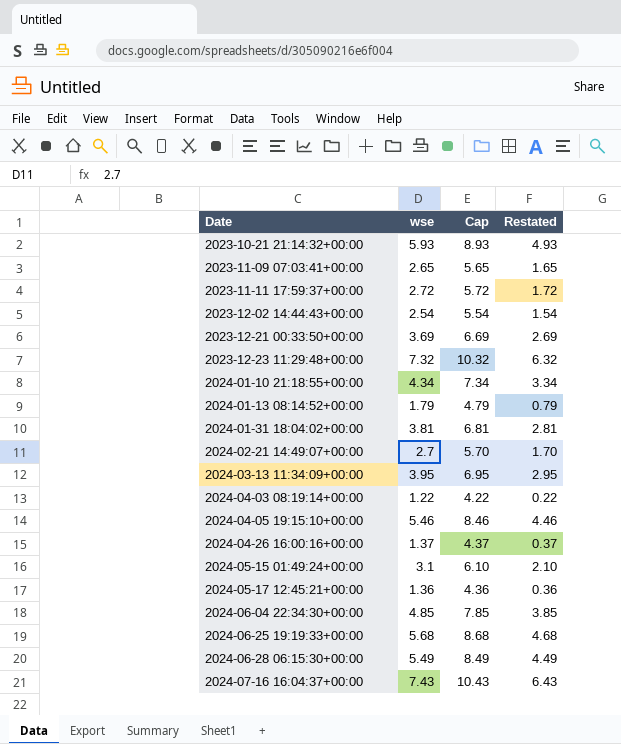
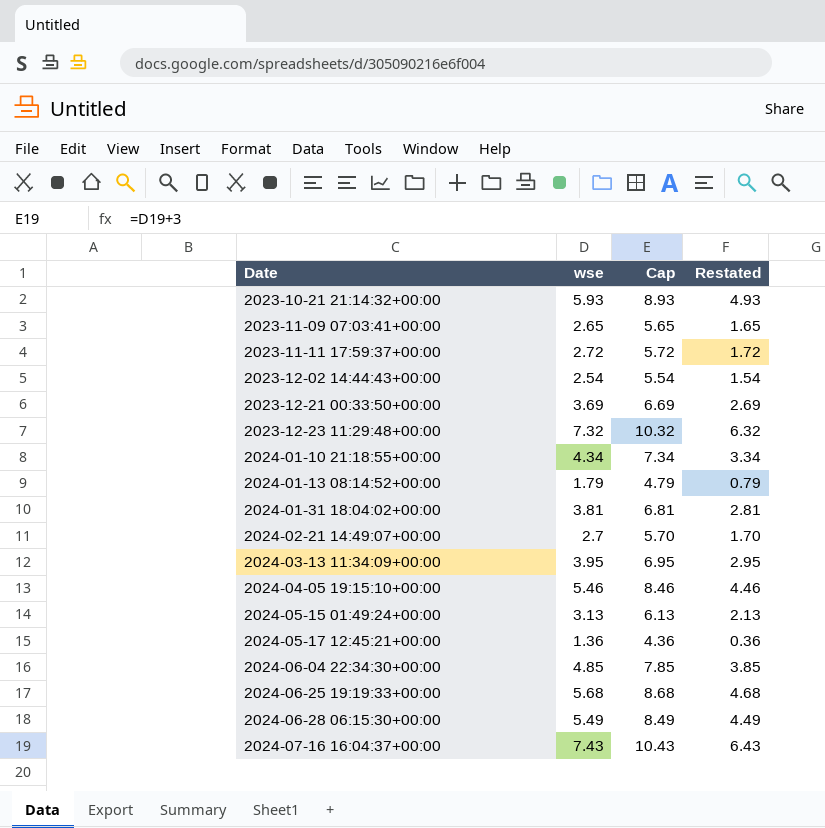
row 2024-04-03 08:19:14+00:00: 1.22 | 4.22 | 0.22 -> none
row 2024-04-26 16:00:16+00:00: 1.37 | 4.37 | 0.37 -> none
2024-05-15 01:49:24+00:00 | wse: 3.1 -> 3.13
2024-05-15 01:49:24+00:00 | Cap: 6.10 -> 6.13
2024-05-15 01:49:24+00:00 | Restated: 2.10 -> 2.13

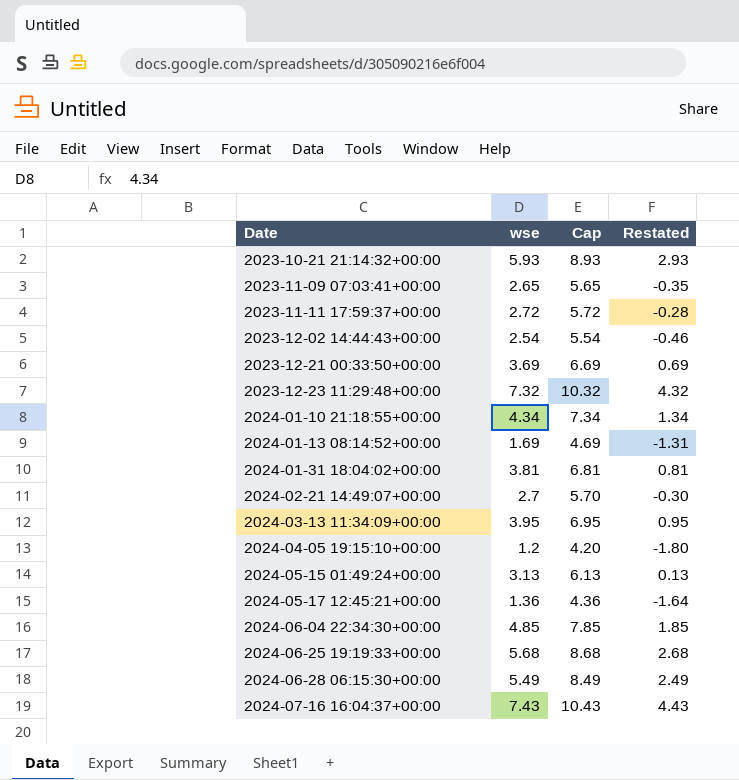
column Restated | formula: [wse] - 1 -> [wse] - 3
2024-01-13 08:14:52+00:00 | wse: 1.79 -> 1.69
2024-01-13 08:14:52+00:00 | Cap: 4.79 -> 4.69
2024-04-05 19:15:10+00:00 | wse: 5.46 -> 1.2
2024-04-05 19:15:10+00:00 | Cap: 8.46 -> 4.20

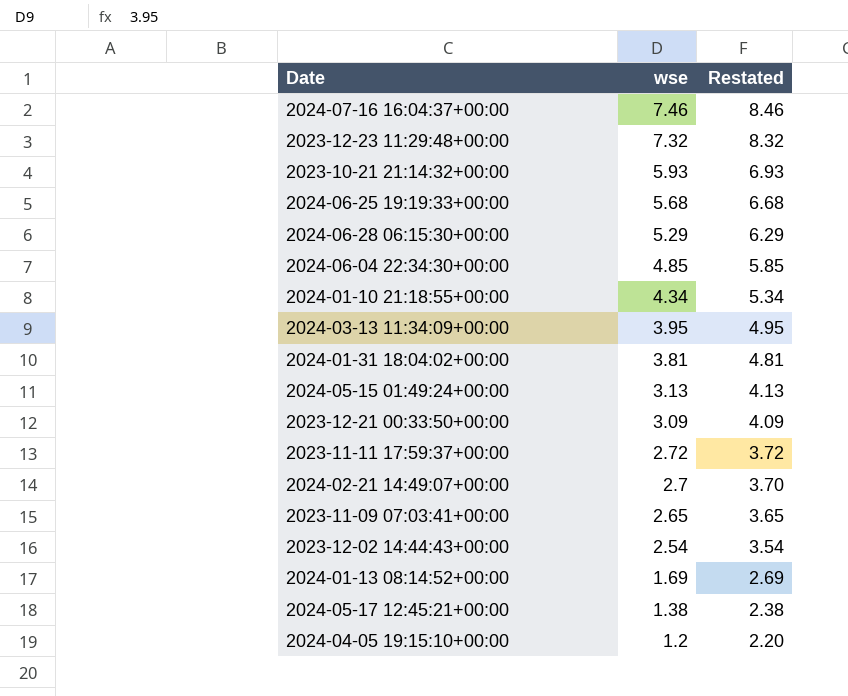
row order: Date ascending -> wse descending
column Cap | formula: [wse] + 3 -> none
column Restated | formula: [wse] - 3 -> [wse] + 1
2024-07-16 16:04:37+00:00 | wse: 7.43 -> 7.46
2024-06-28 06:15:30+00:00 | wse: 5.49 -> 5.29
2023-12-21 00:33:50+00:00 | wse: 3.69 -> 3.09
2024-05-17 12:45:21+00:00 | wse: 1.36 -> 1.38

